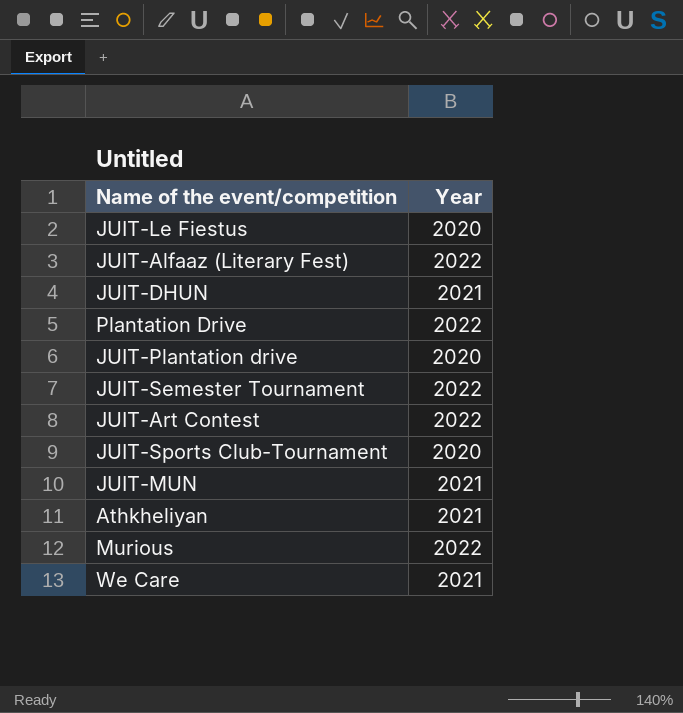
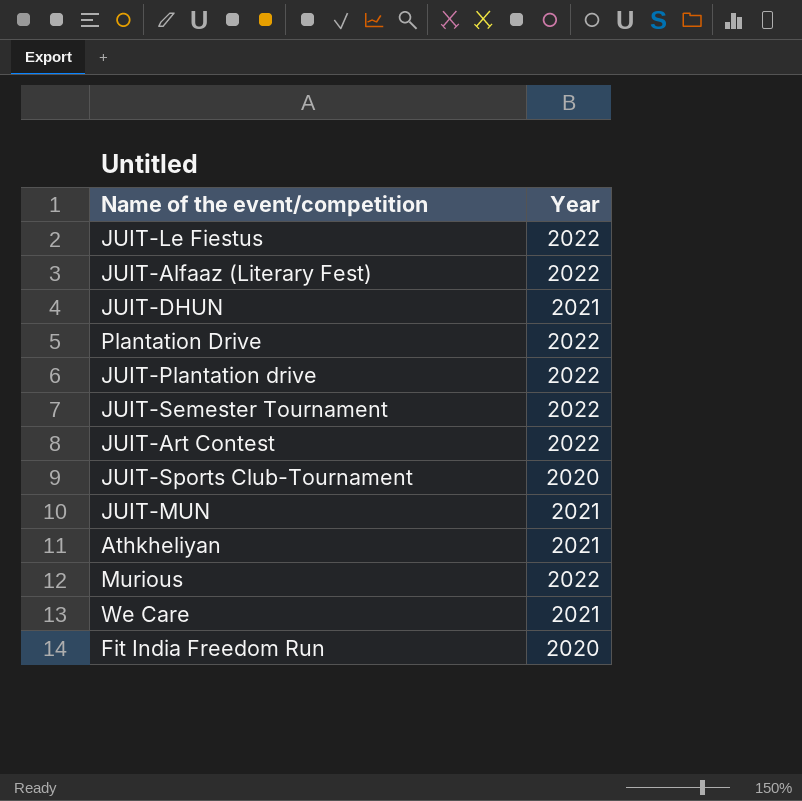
JUIT-Le Fiestus | Year: 2020 -> 2022
JUIT-Plantation drive | Year: 2020 -> 2022
row Fit India Freedom Run: none -> 2020

